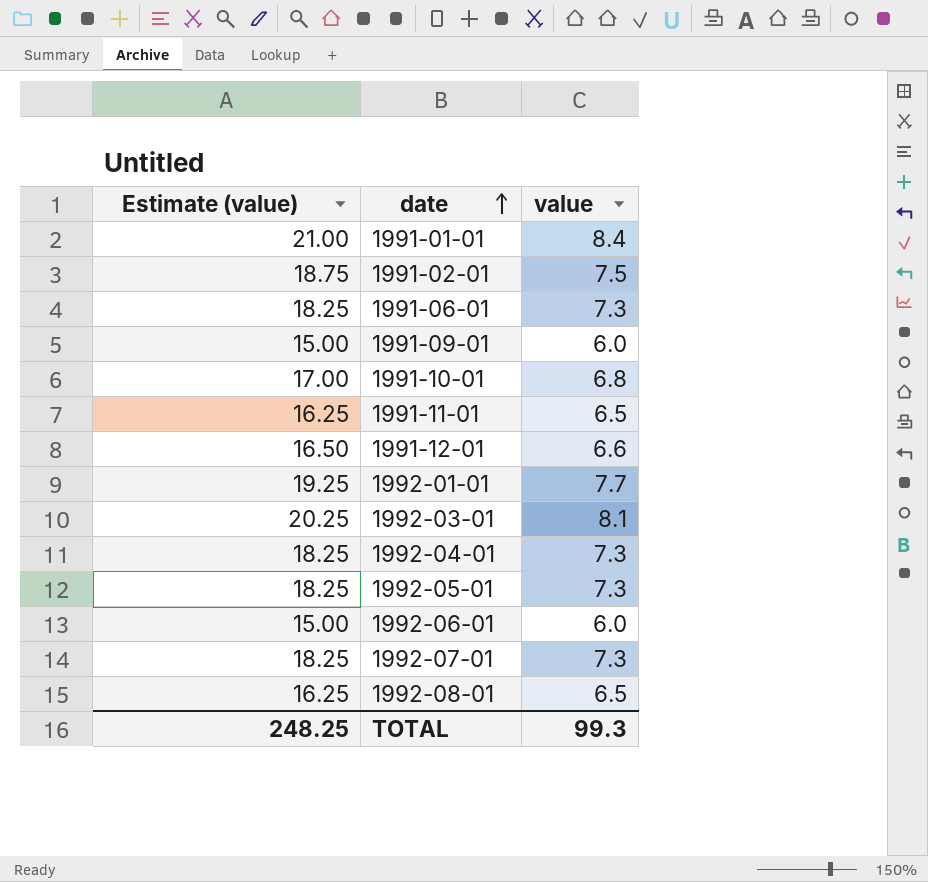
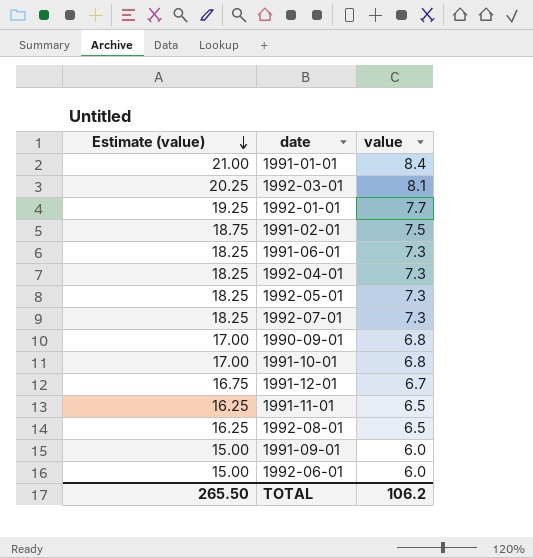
row order: date ascending -> Estimate (value) descending
row 1990-09-01: none -> 17.00 | 6.8
1991-12-01 | Estimate (value): 16.50 -> 16.75
1991-12-01 | value: 6.6 -> 6.7
TOTAL | Estimate (value): 248.25 -> 265.50
TOTAL | value: 99.3 -> 106.2

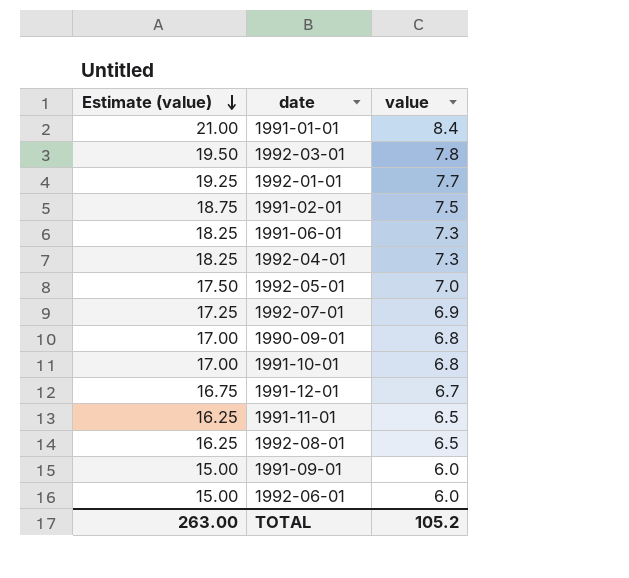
1992-03-01 | Estimate (value): 20.25 -> 19.50
1992-03-01 | value: 8.1 -> 7.8
1992-05-01 | Estimate (value): 18.25 -> 17.50
1992-05-01 | value: 7.3 -> 7.0
1992-07-01 | Estimate (value): 18.25 -> 17.25
1992-07-01 | value: 7.3 -> 6.9
TOTAL | Estimate (value): 265.50 -> 263.00
TOTAL | value: 106.2 -> 105.2

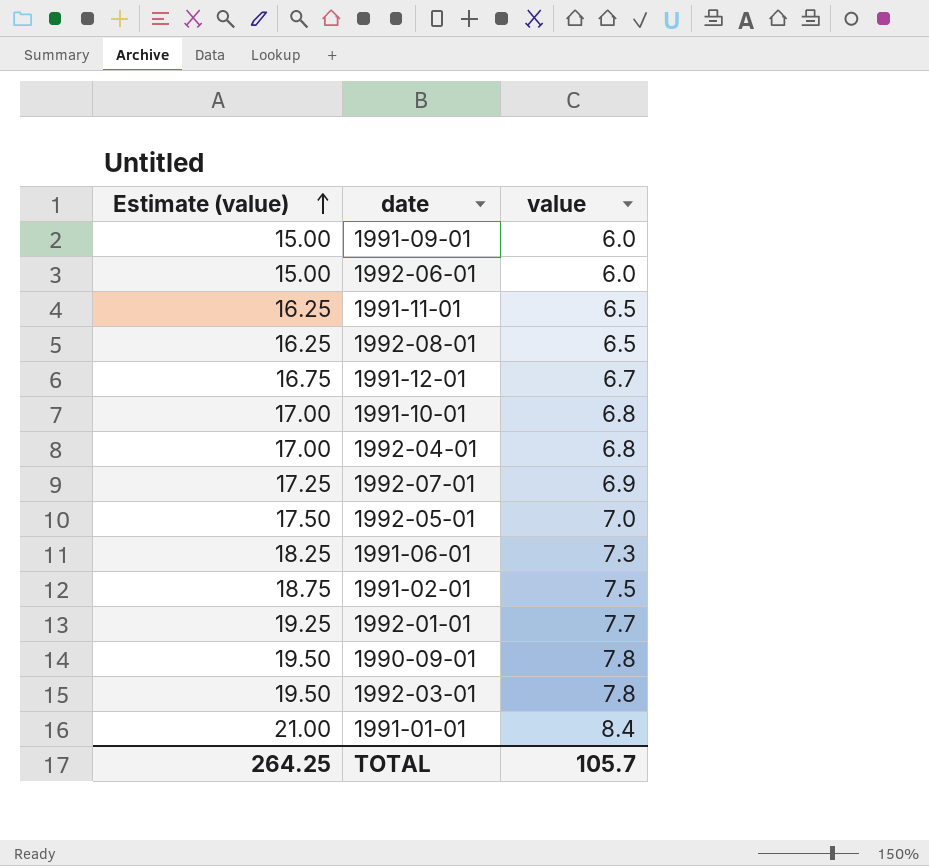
row order: Estimate (value) descending -> Estimate (value) ascending
1992-04-01 | Estimate (value): 18.25 -> 17.00
1992-04-01 | value: 7.3 -> 6.8
1990-09-01 | Estimate (value): 17.00 -> 19.50
1990-09-01 | value: 6.8 -> 7.8
TOTAL | Estimate (value): 263.00 -> 264.25
TOTAL | value: 105.2 -> 105.7

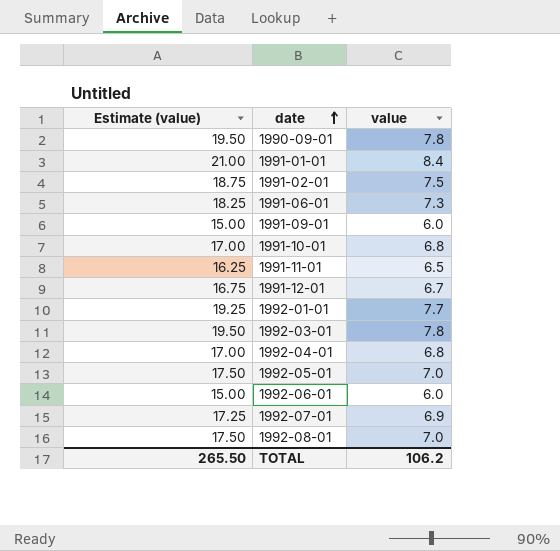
row order: Estimate (value) ascending -> date ascending
1992-08-01 | Estimate (value): 16.25 -> 17.50
1992-08-01 | value: 6.5 -> 7.0
TOTAL | Estimate (value): 264.25 -> 265.50
TOTAL | value: 105.7 -> 106.2

